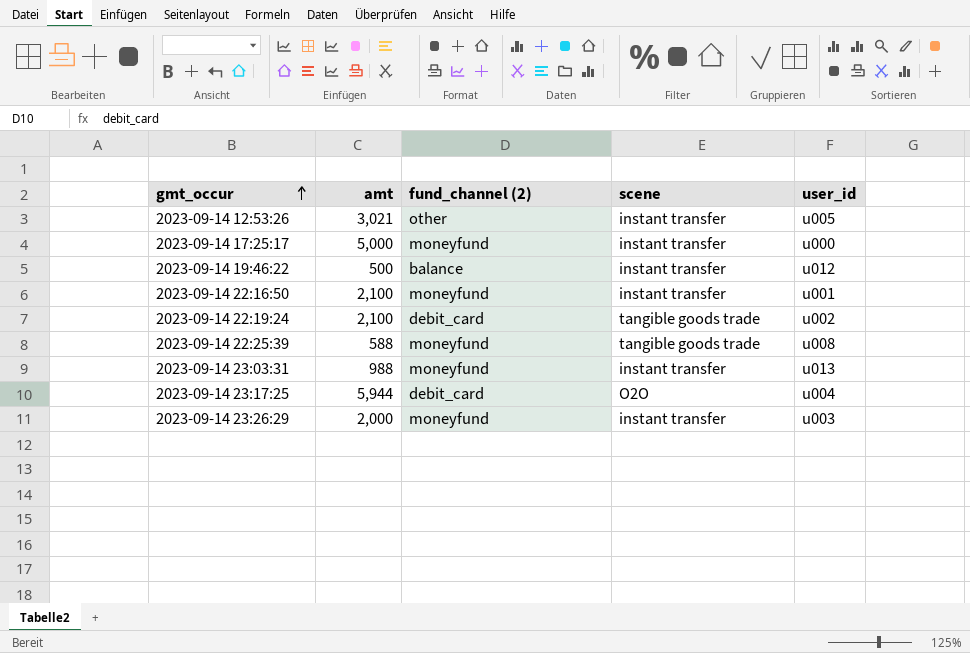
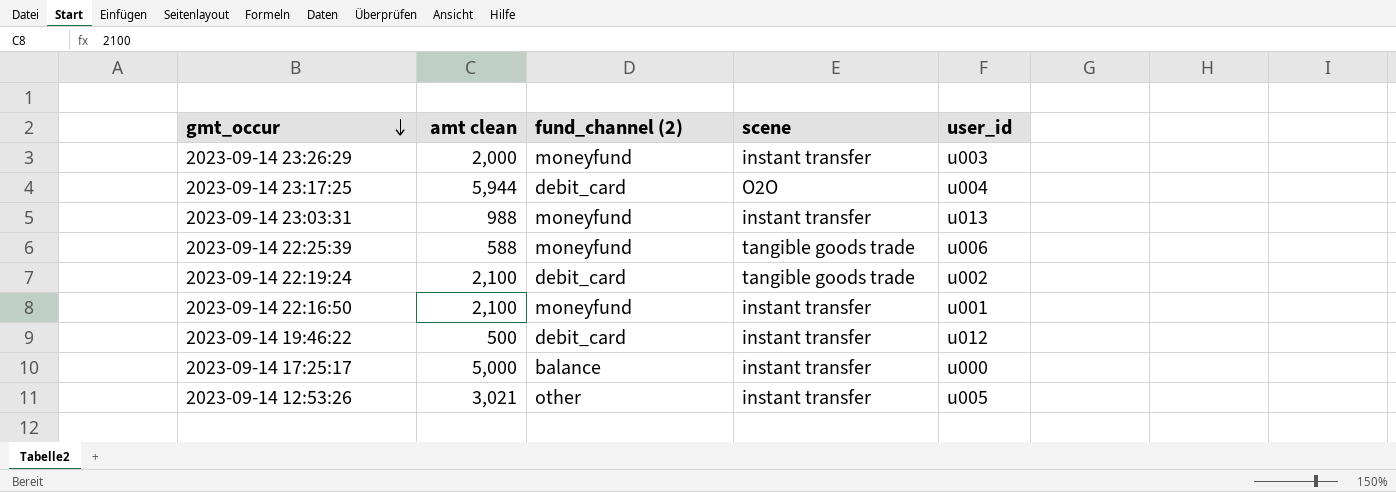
row order: gmt_occur ascending -> gmt_occur descending
column name: amt -> amt clean
2023-09-14 22:25:39 | user_id: u008 -> u006
2023-09-14 19:46:22 | fund_channel (2): balance -> debit_card
2023-09-14 17:25:17 | fund_channel (2): moneyfund -> balance

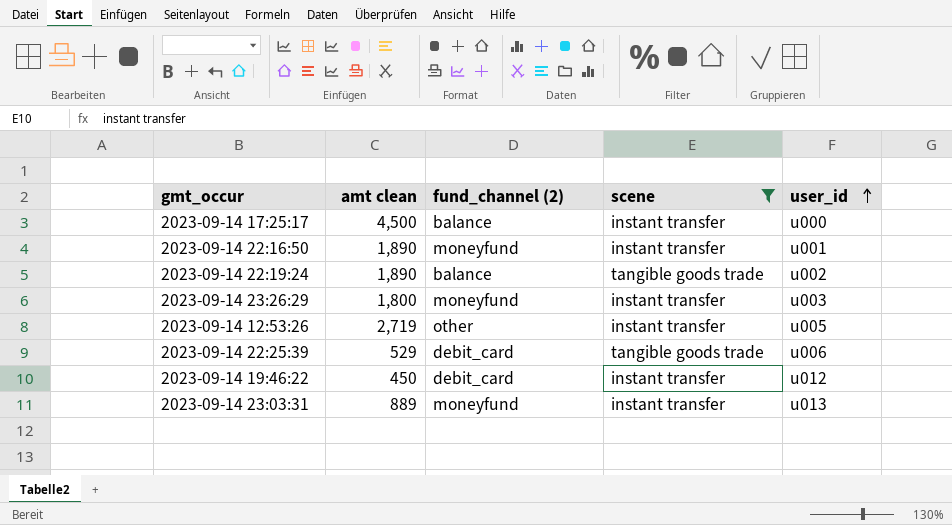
filter: none -> scene != O2O
row order: gmt_occur descending -> user_id ascending
2023-09-14 17:25:17 | amt clean: 5,000 -> 4,500
2023-09-14 22:16:50 | amt clean: 2,100 -> 1,890
2023-09-14 22:19:24 | amt clean: 2,100 -> 1,890
2023-09-14 22:19:24 | fund_channel (2): debit_card -> balance
2023-09-14 23:26:29 | amt clean: 2,000 -> 1,800
2023-09-14 12:53:26 | amt clean: 3,021 -> 2,719
2023-09-14 22:25:39 | amt clean: 588 -> 529
2023-09-14 22:25:39 | fund_channel (2): moneyfund -> debit_card
2023-09-14 19:46:22 | amt clean: 500 -> 450
2023-09-14 23:03:31 | amt clean: 988 -> 889

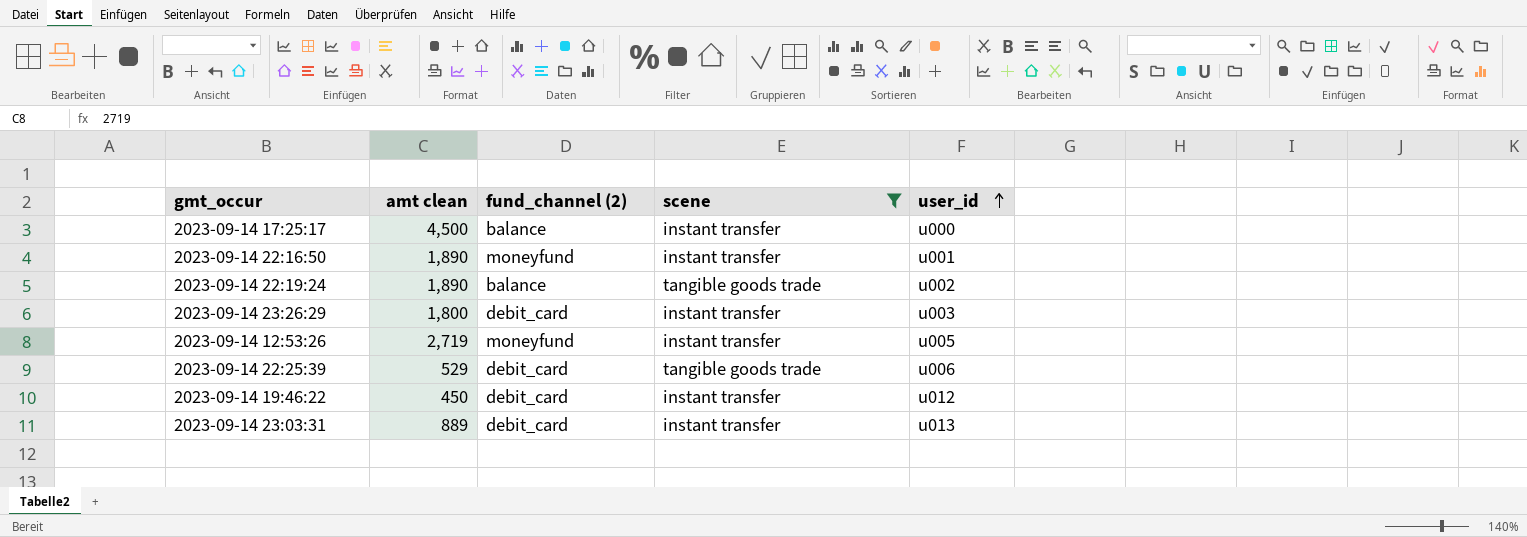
2023-09-14 23:26:29 | fund_channel (2): moneyfund -> debit_card
2023-09-14 12:53:26 | fund_channel (2): other -> moneyfund
2023-09-14 23:03:31 | fund_channel (2): moneyfund -> debit_card

